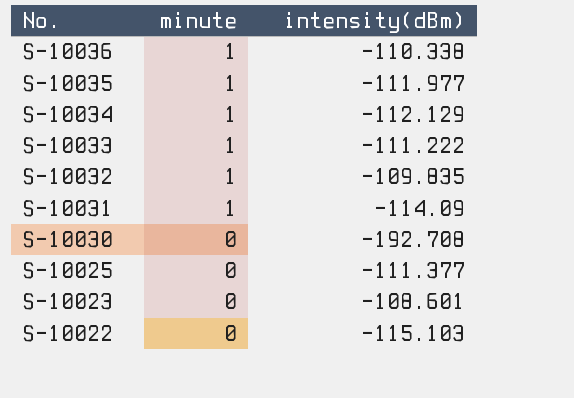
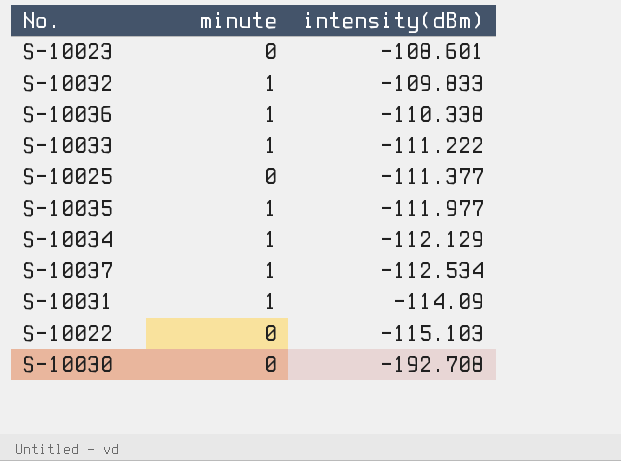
row order: No. descending -> intensity(dBm) descending
S-10032 | intensity(dBm): -109.835 -> -109.833
row S-10037: none -> 1 | -112.534

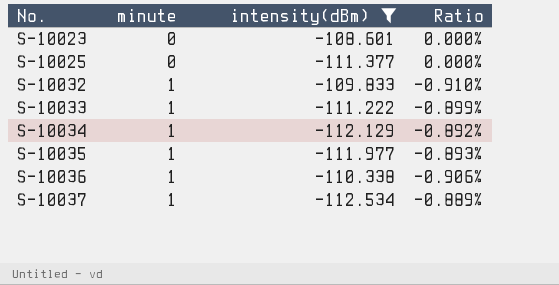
filter: none -> intensity(dBm) >= -112.534
row order: intensity(dBm) descending -> No. ascending
column Ratio | formula: none -> [minute] / [intensity(dBm)]

